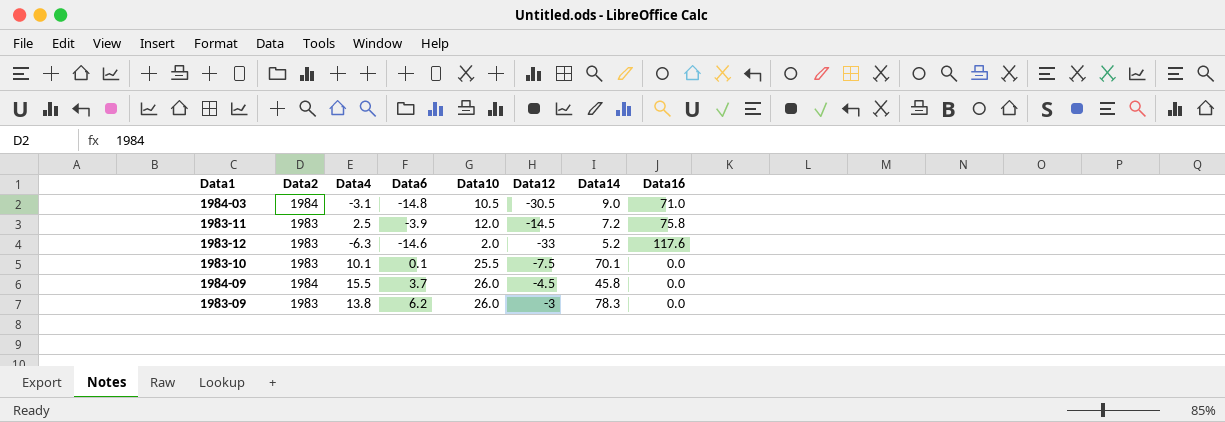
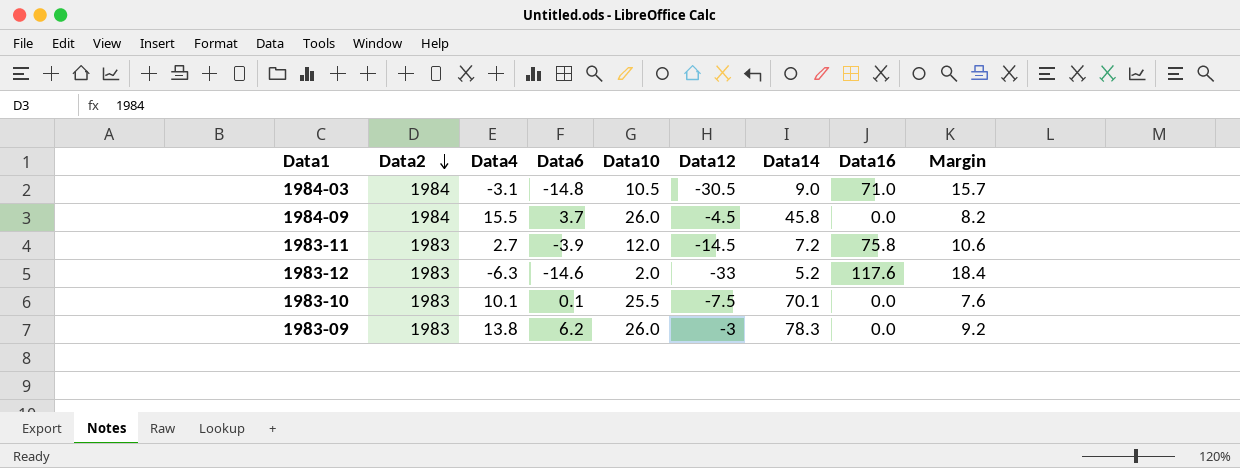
row order: none -> Data2 descending
column Margin | formula: none -> [Data6] - [Data12]
1983-11 | Data4: 2.5 -> 2.7

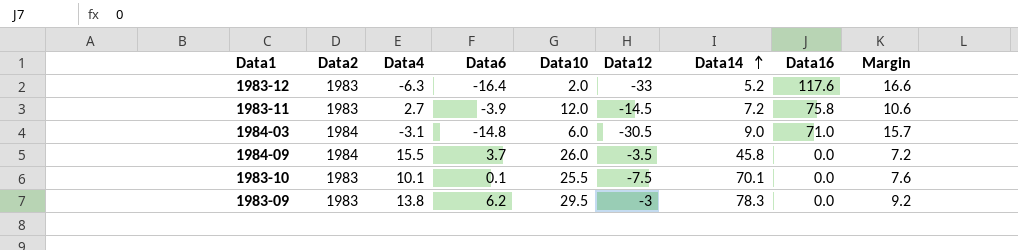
row order: Data2 descending -> Data14 ascending
1983-12 | Data6: -14.6 -> -16.4
1983-12 | Margin: 18.4 -> 16.6
1984-03 | Data10: 10.5 -> 6.0
1984-09 | Data12: -4.5 -> -3.5
1984-09 | Margin: 8.2 -> 7.2
1983-09 | Data10: 26.0 -> 29.5

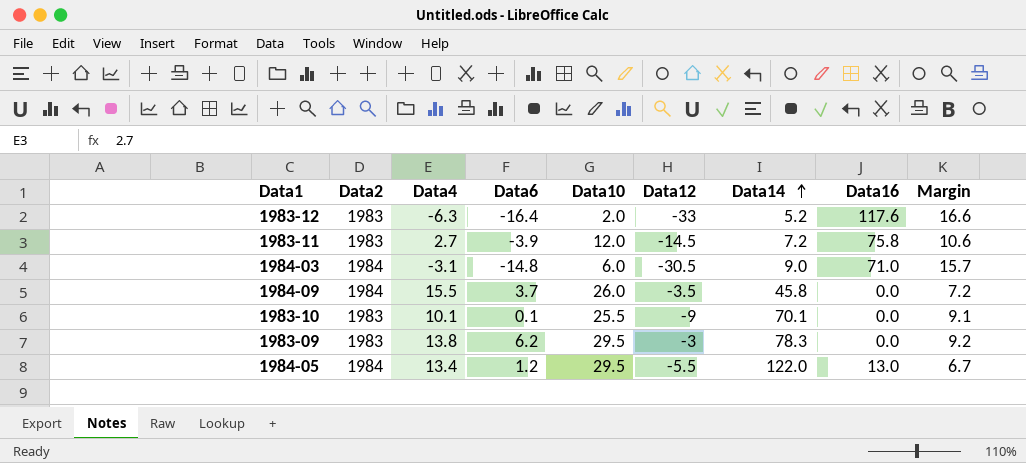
1983-10 | Data12: -7.5 -> -9
1983-10 | Margin: 7.6 -> 9.1
row 1984-05: none -> 1984 | 13.4 | 1.2 | 29.5 | -5.5 | 122.0 | 13.0 | 6.7

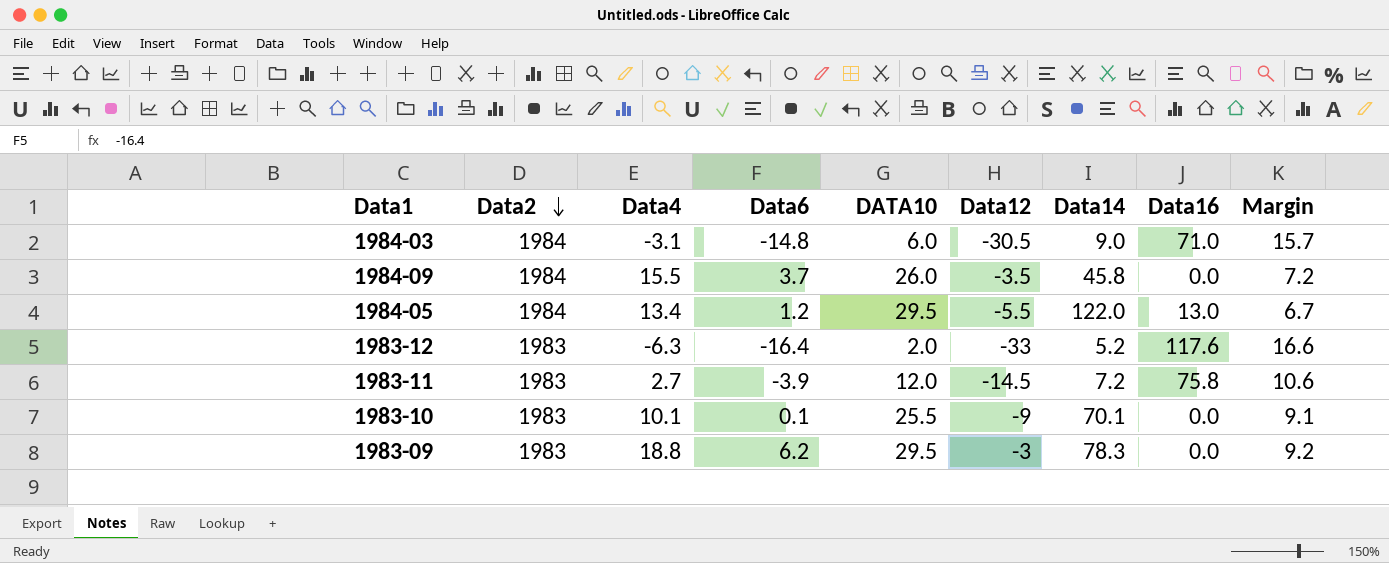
row order: Data14 ascending -> Data2 descending
column name: Data10 -> DATA10
1983-09 | Data4: 13.8 -> 18.8

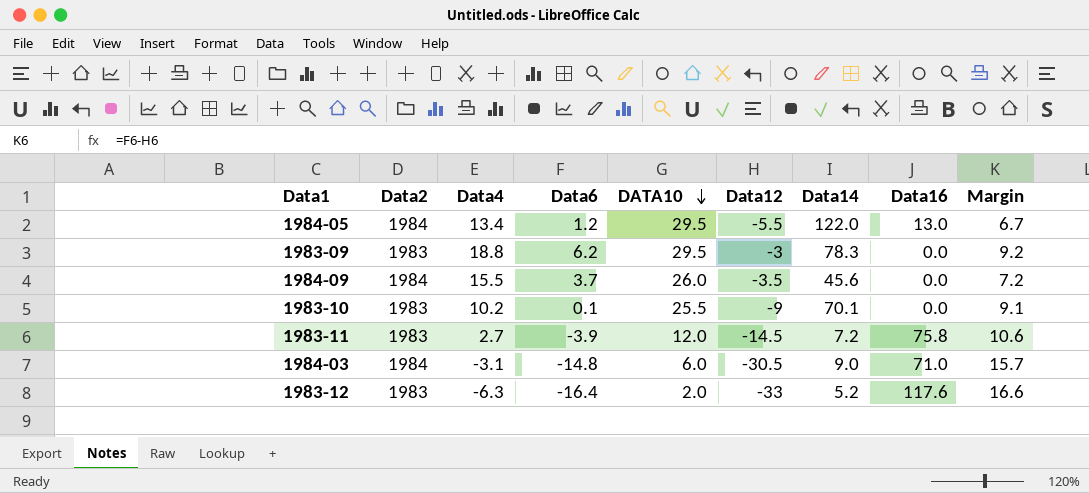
row order: Data2 descending -> DATA10 descending
1984-09 | Data14: 45.8 -> 45.6
1983-10 | Data4: 10.1 -> 10.2

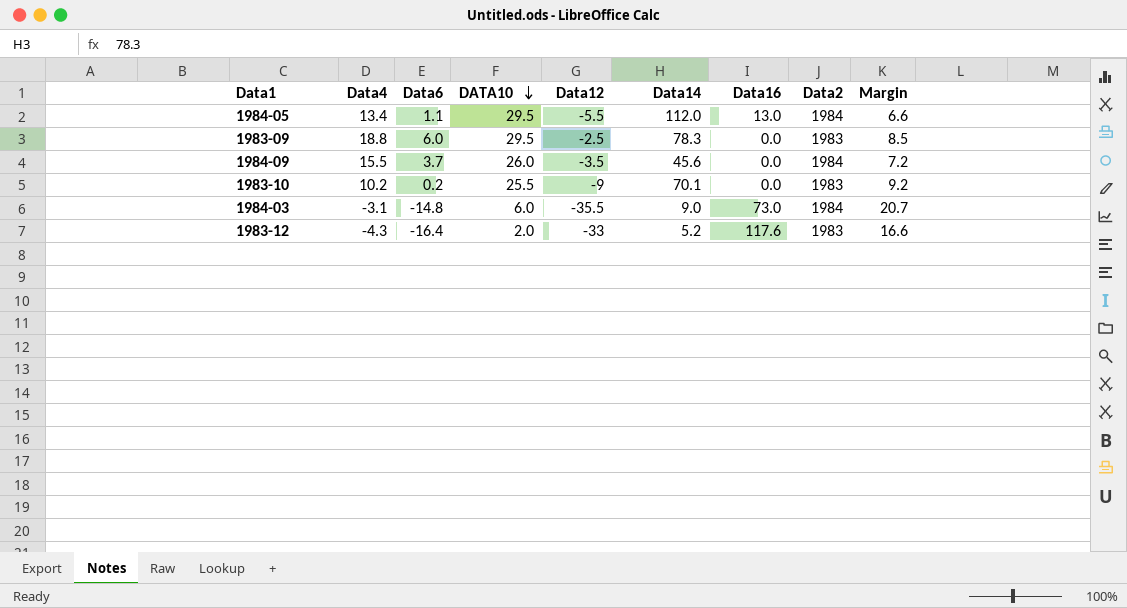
column Data2 | position: 2 -> 8
row 1983-11: 1983 | 2.7 | -3.9 | 12.0 | -14.5 | 7.2 | 75.8 | 10.6 -> none
1984-05 | Data6: 1.2 -> 1.1
1984-05 | Data14: 122.0 -> 112.0
1984-05 | Margin: 6.7 -> 6.6
1983-09 | Data6: 6.2 -> 6.0
1983-09 | Data12: -3 -> -2.5
1983-09 | Margin: 9.2 -> 8.5
1983-10 | Data6: 0.1 -> 0.2
1983-10 | Margin: 9.1 -> 9.2
1984-03 | Data12: -30.5 -> -35.5
1984-03 | Data16: 71.0 -> 73.0
1984-03 | Margin: 15.7 -> 20.7
1983-12 | Data4: -6.3 -> -4.3

